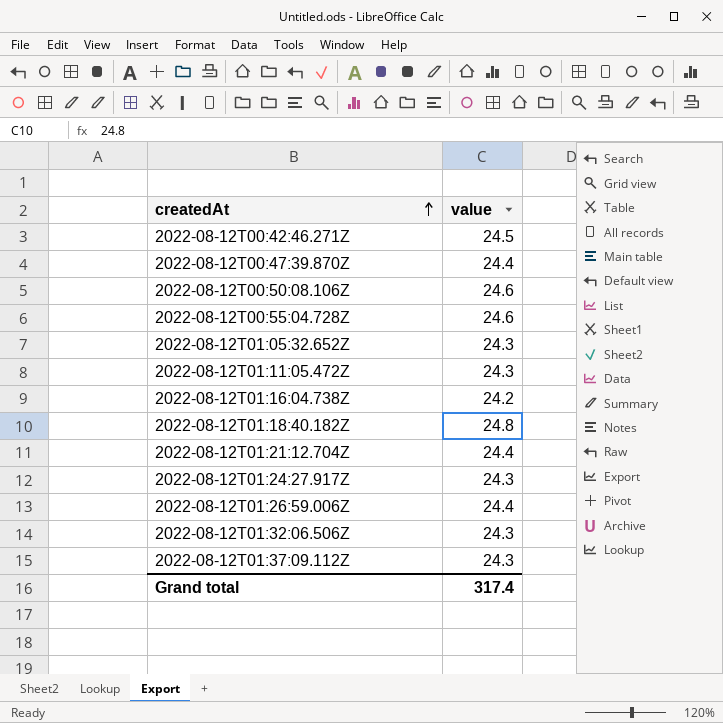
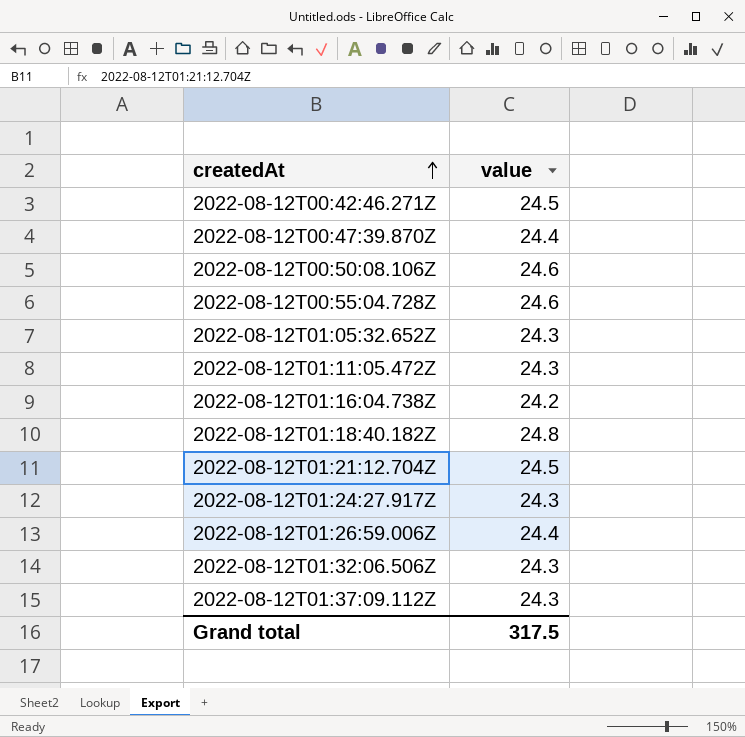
2022-08-12T01:21:12.704Z | value: 24.4 -> 24.5
Grand total | value: 317.4 -> 317.5

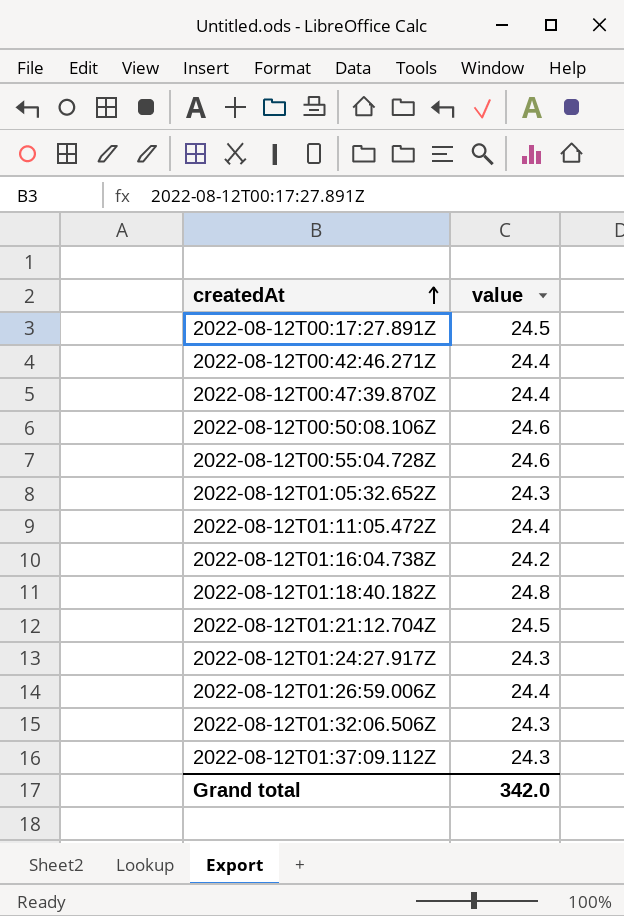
row 2022-08-12T00:17:27.891Z: none -> 24.5
2022-08-12T00:42:46.271Z | value: 24.5 -> 24.4
2022-08-12T01:11:05.472Z | value: 24.3 -> 24.4
Grand total | value: 317.5 -> 342.0

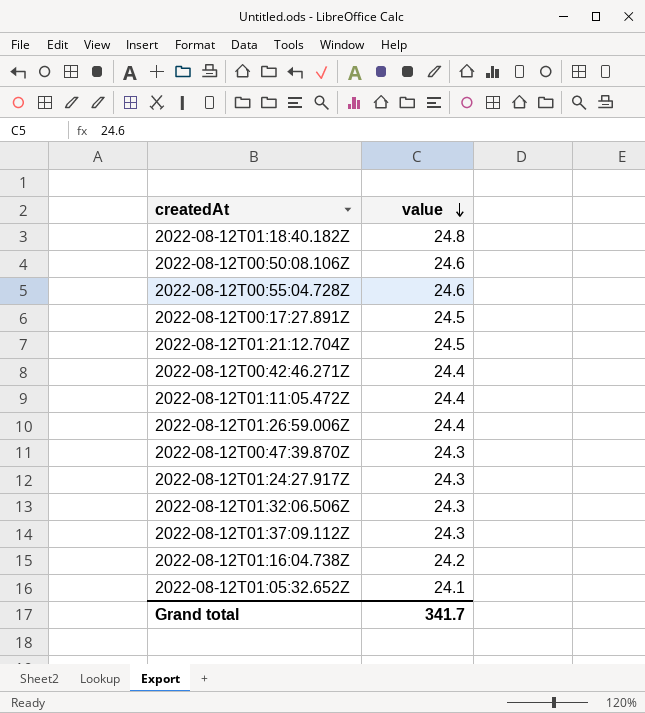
row order: createdAt ascending -> value descending
2022-08-12T00:47:39.870Z | value: 24.4 -> 24.3
2022-08-12T01:05:32.652Z | value: 24.3 -> 24.1
Grand total | value: 342.0 -> 341.7

